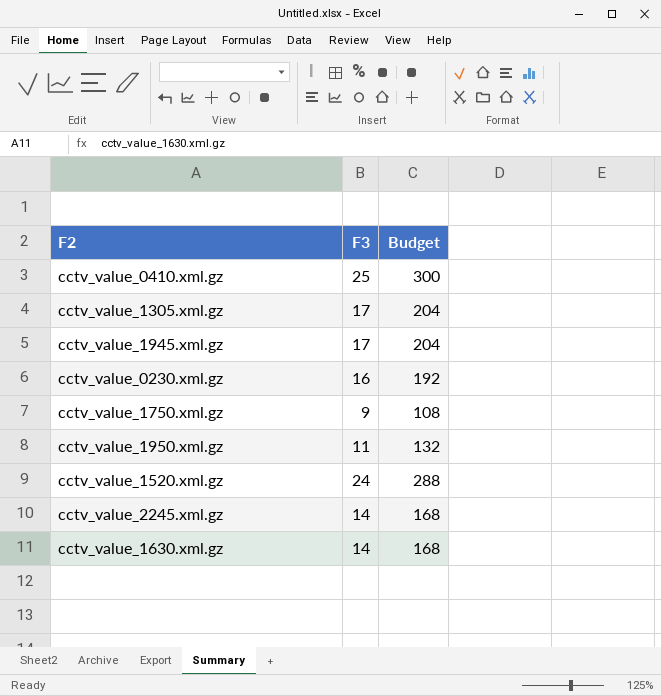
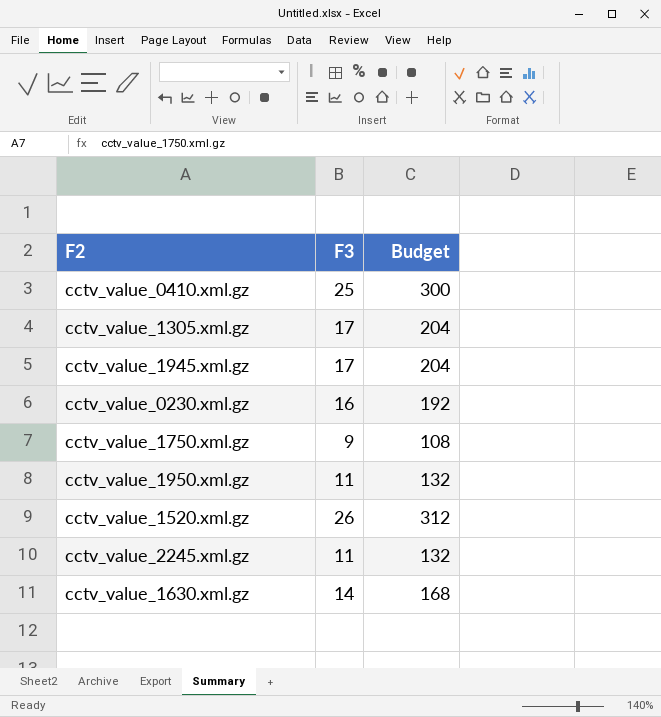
cctv_value_1520.xml.gz | F3: 24 -> 26
cctv_value_1520.xml.gz | Budget: 288 -> 312
cctv_value_2245.xml.gz | F3: 14 -> 11
cctv_value_2245.xml.gz | Budget: 168 -> 132

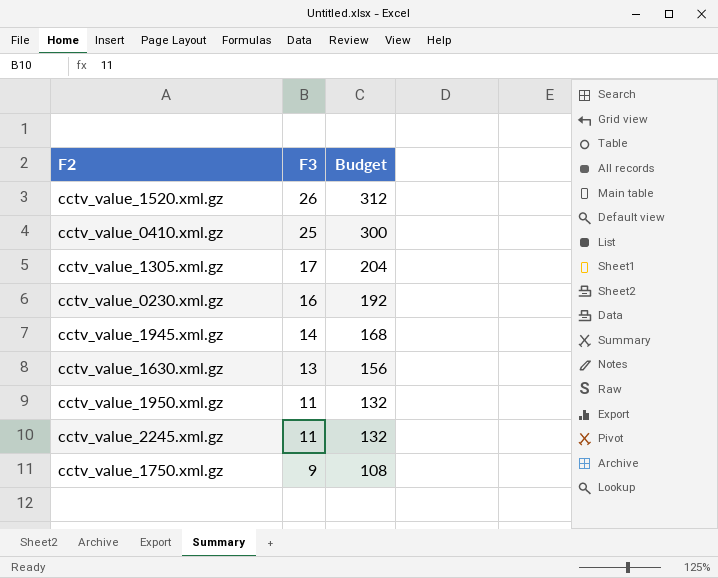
row order: none -> F3 descending
cctv_value_1945.xml.gz | F3: 17 -> 14
cctv_value_1945.xml.gz | Budget: 204 -> 168
cctv_value_1630.xml.gz | F3: 14 -> 13
cctv_value_1630.xml.gz | Budget: 168 -> 156

